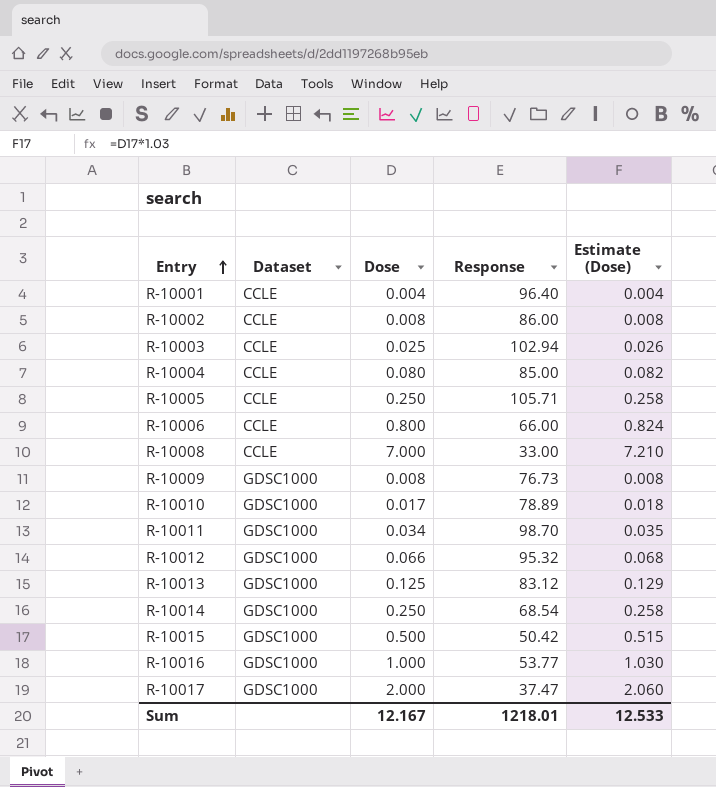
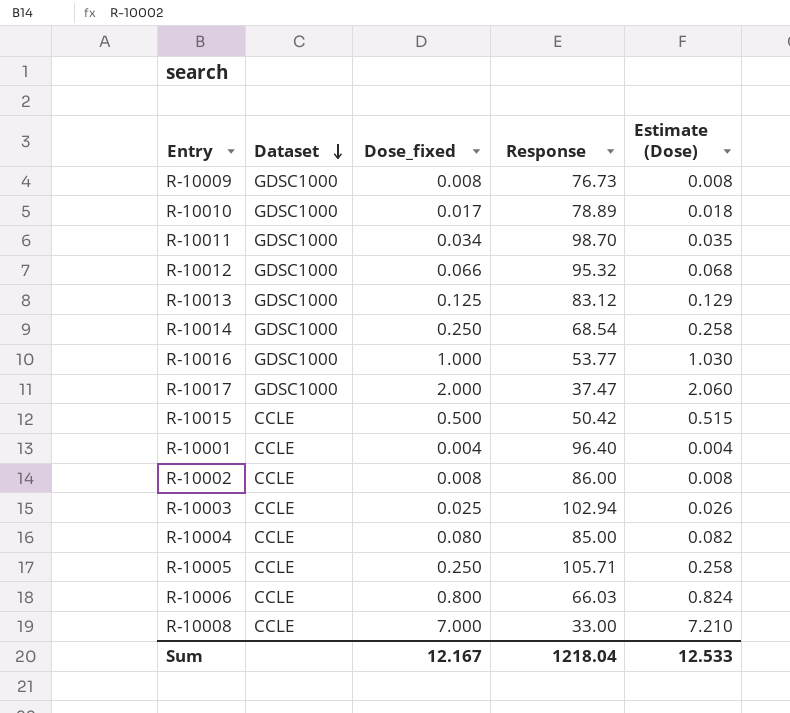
row order: Entry ascending -> Dataset descending
column name: Dose -> Dose_fixed
R-10015 | Dataset: GDSC1000 -> CCLE
R-10006 | Response: 66.00 -> 66.03
Sum | Response: 1218.01 -> 1218.04

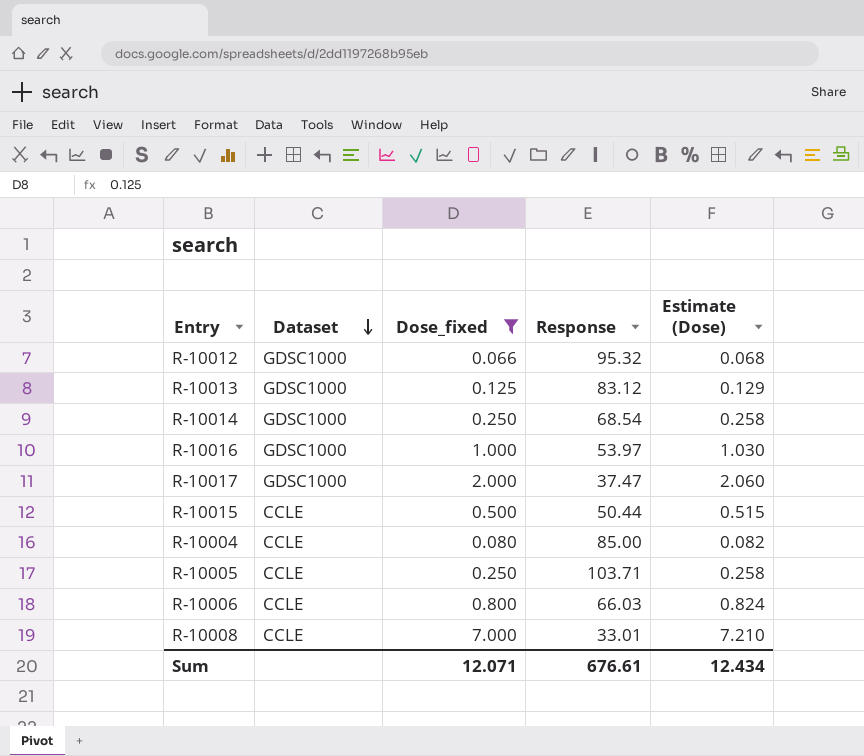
filter: none -> Dose_fixed >= 0.066
R-10016 | Response: 53.77 -> 53.97
R-10015 | Response: 50.42 -> 50.44
R-10005 | Response: 105.71 -> 103.71
R-10008 | Response: 33.00 -> 33.01
Sum | Dose_fixed: 12.167 -> 12.071
Sum | Response: 1218.04 -> 676.61
Sum | Estimate (Dose): 12.533 -> 12.434

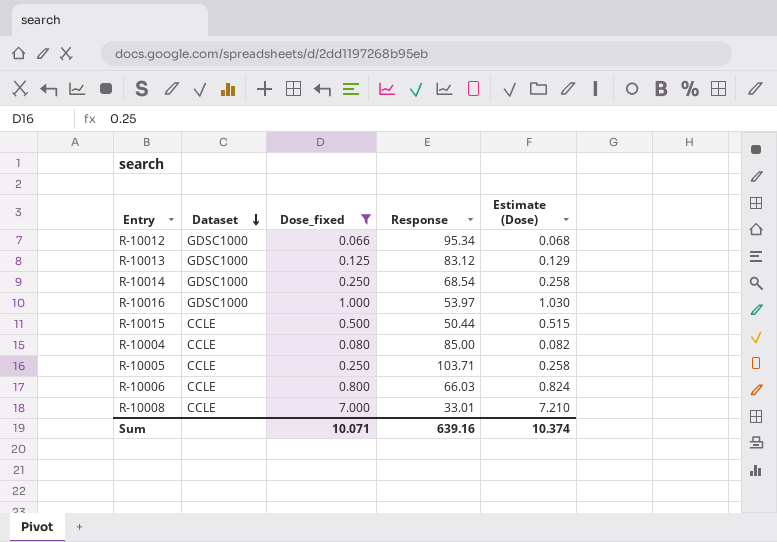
row R-10017: GDSC1000 | 2.000 | 37.47 | 2.060 -> none
R-10012 | Response: 95.32 -> 95.34
Sum | Dose_fixed: 12.071 -> 10.071
Sum | Response: 676.61 -> 639.16
Sum | Estimate (Dose): 12.434 -> 10.374

